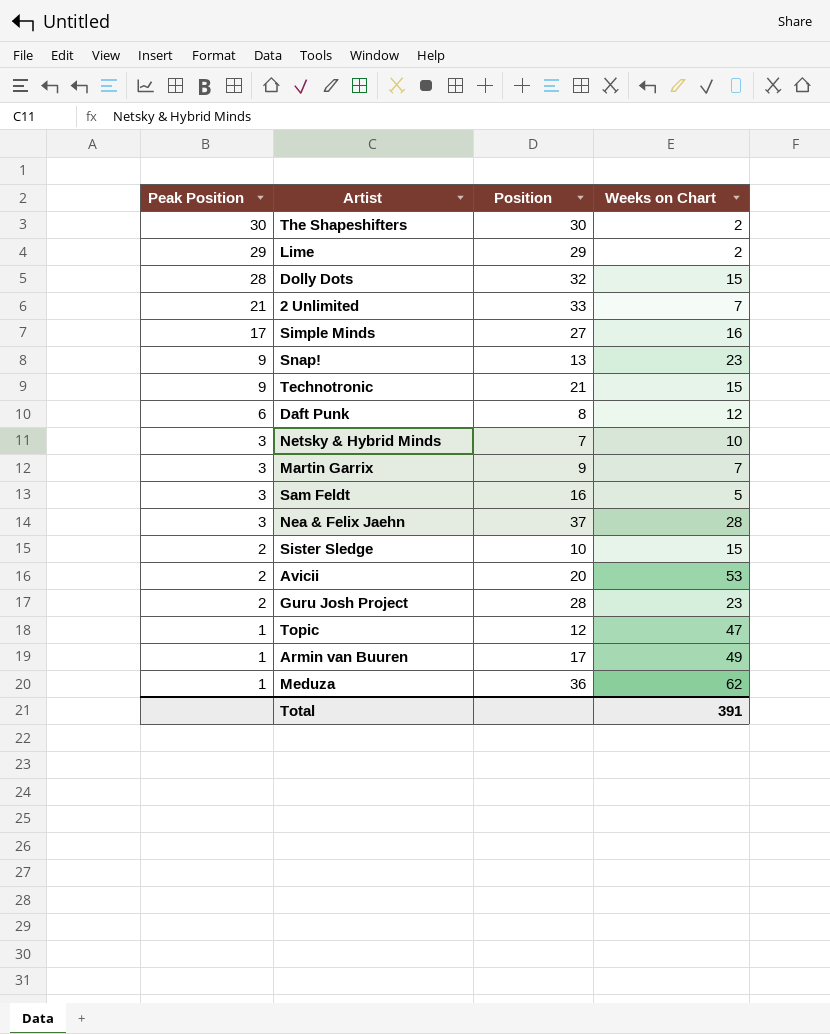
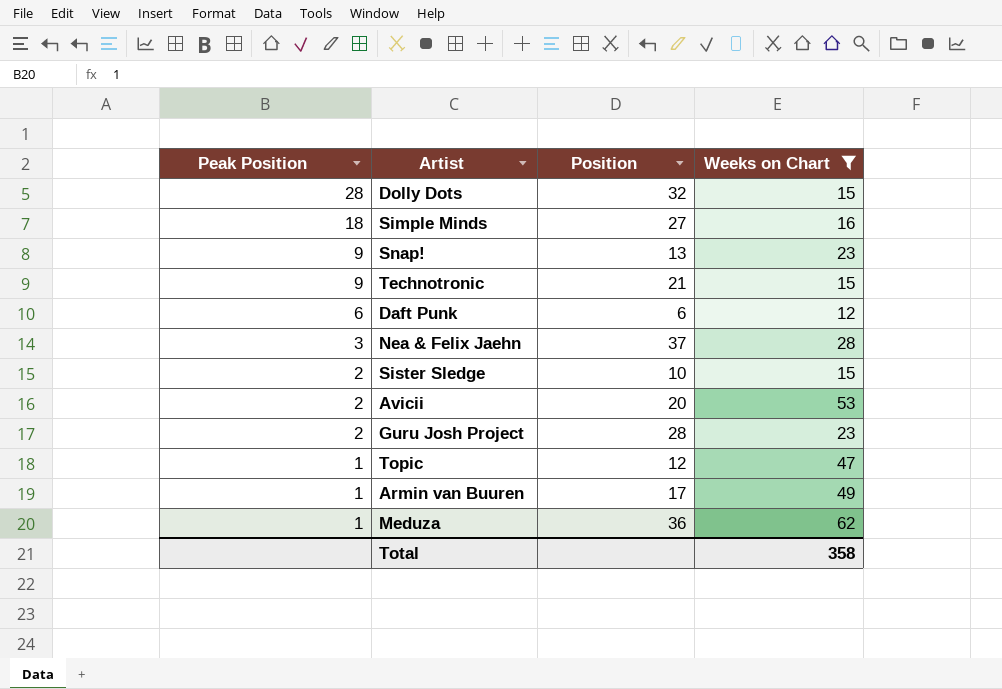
filter: none -> Weeks on Chart >= 12
Simple Minds | Peak Position: 17 -> 18
Daft Punk | Position: 8 -> 6
Total | Weeks on Chart: 391 -> 358

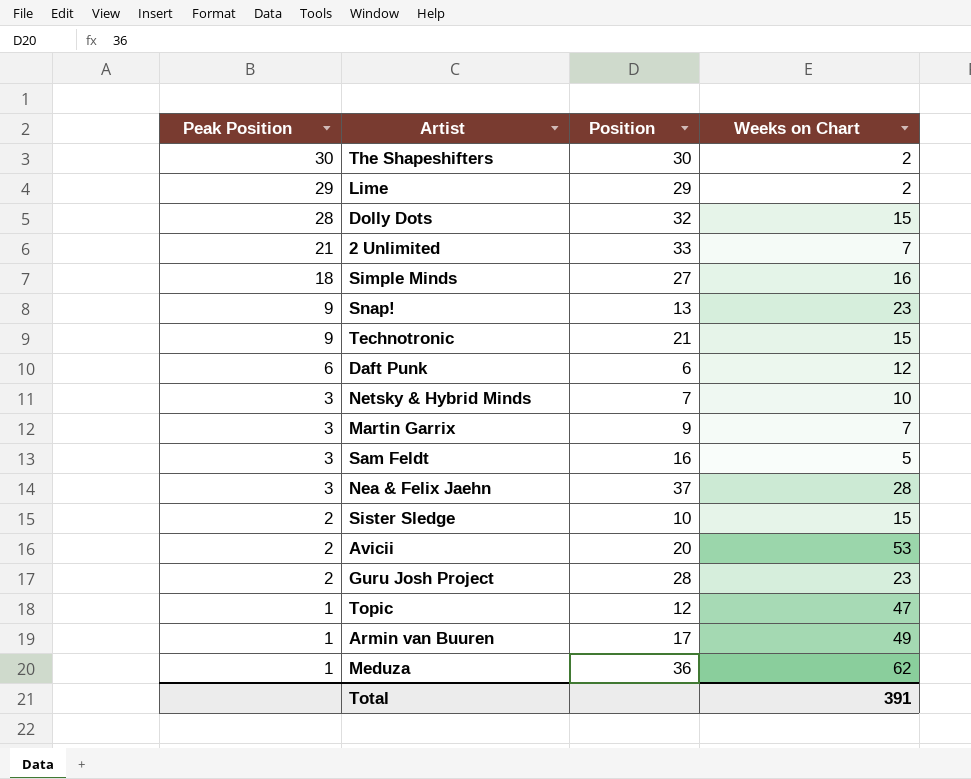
filter: Weeks on Chart >= 12 -> none
Total | Weeks on Chart: 358 -> 391

